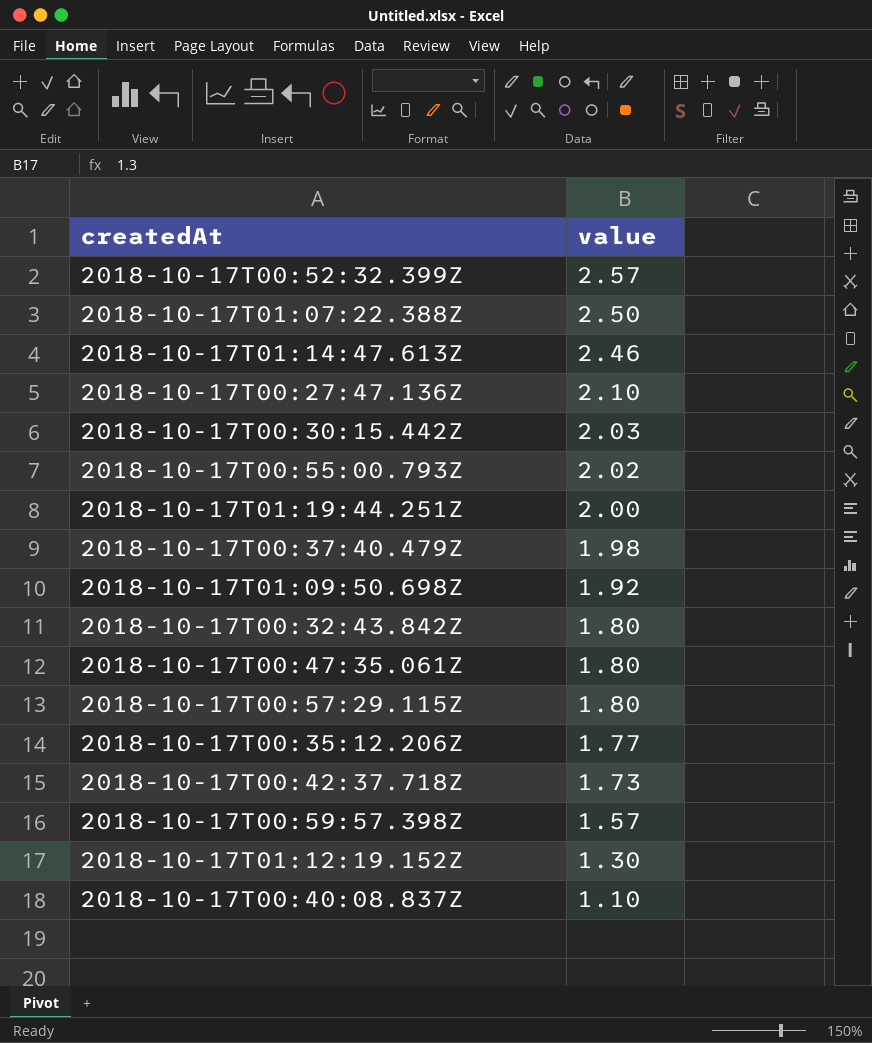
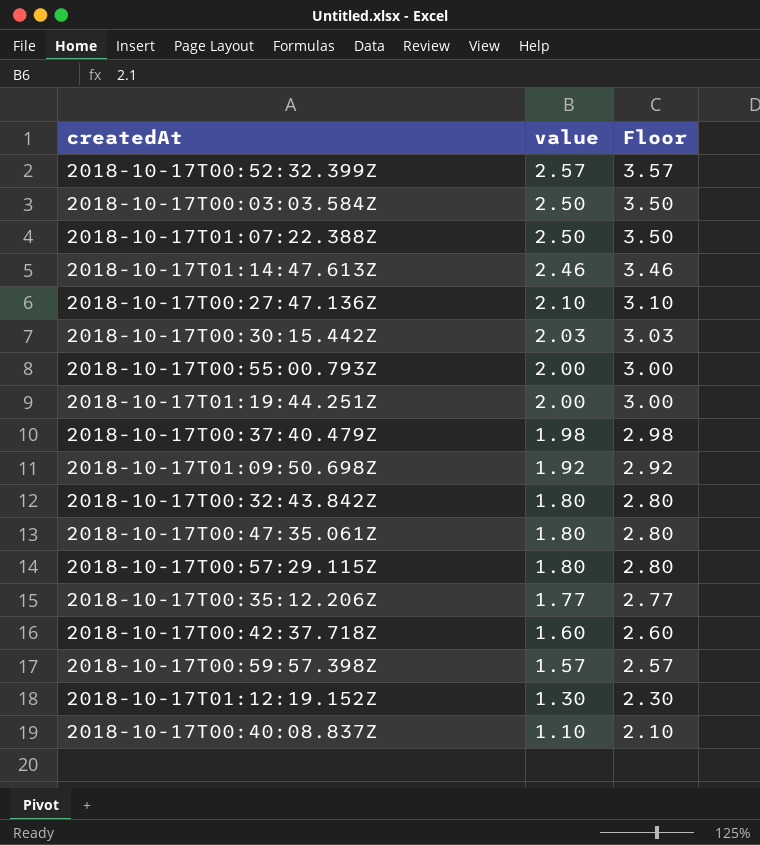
column Floor | formula: none -> [value] + 1
row 2018-10-17T00:03:03.584Z: none -> 2.50 | 3.50
2018-10-17T00:55:00.793Z | value: 2.02 -> 2.00
2018-10-17T00:42:37.718Z | value: 1.73 -> 1.60

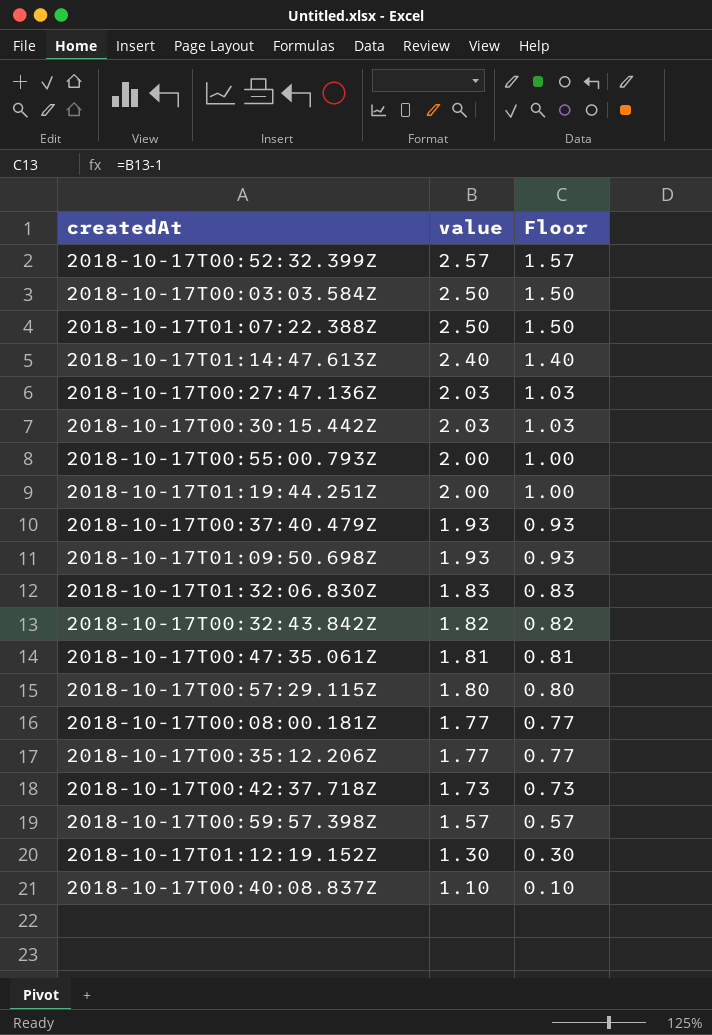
column Floor | formula: [value] + 1 -> [value] - 1
2018-10-17T01:14:47.613Z | value: 2.46 -> 2.40
2018-10-17T00:27:47.136Z | value: 2.10 -> 2.03
2018-10-17T00:37:40.479Z | value: 1.98 -> 1.93
2018-10-17T01:09:50.698Z | value: 1.92 -> 1.93
row 2018-10-17T01:32:06.830Z: none -> 1.83 | 0.83
2018-10-17T00:32:43.842Z | value: 1.80 -> 1.82
2018-10-17T00:47:35.061Z | value: 1.80 -> 1.81
row 2018-10-17T00:08:00.181Z: none -> 1.77 | 0.77
2018-10-17T00:42:37.718Z | value: 1.60 -> 1.73

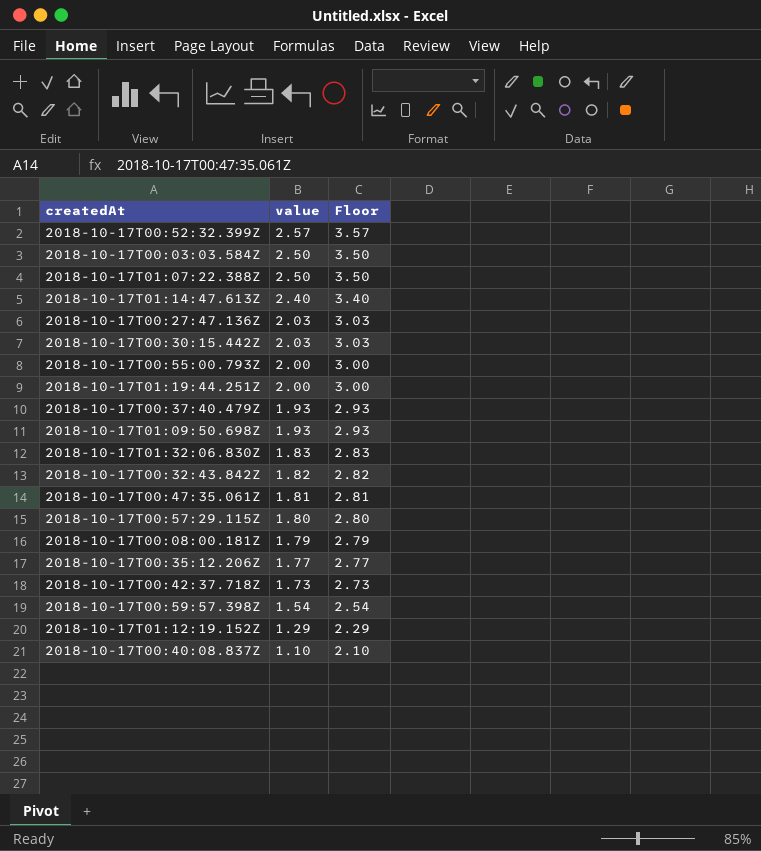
column Floor | formula: [value] - 1 -> [value] + 1
2018-10-17T00:08:00.181Z | value: 1.77 -> 1.79
2018-10-17T00:59:57.398Z | value: 1.57 -> 1.54
2018-10-17T01:12:19.152Z | value: 1.30 -> 1.29

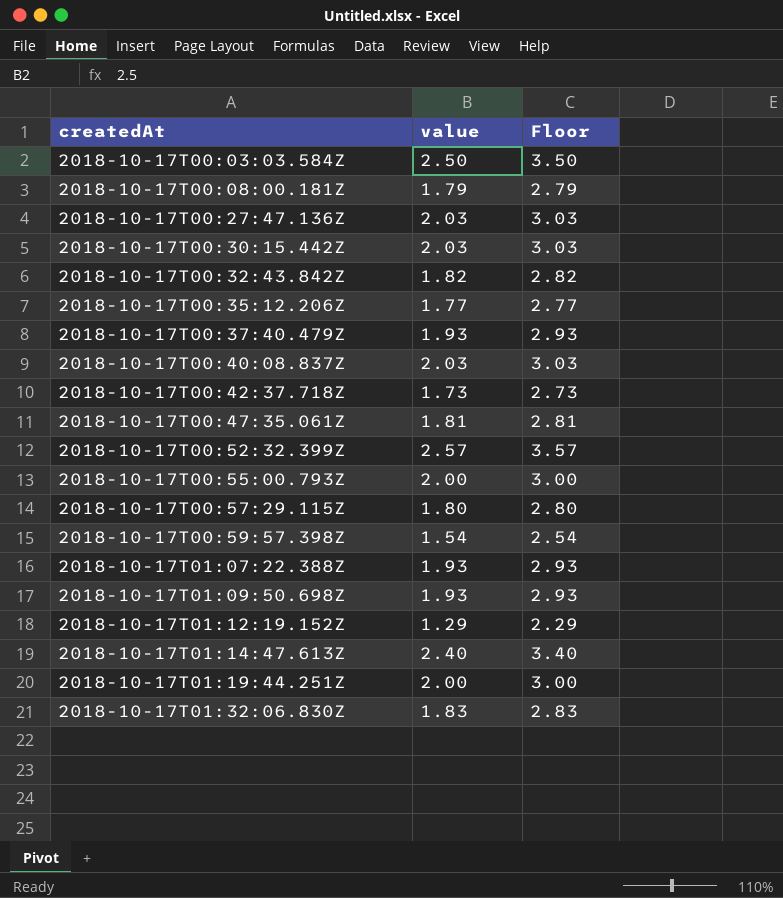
row order: value descending -> createdAt ascending
2018-10-17T00:40:08.837Z | value: 1.10 -> 2.03
2018-10-17T00:40:08.837Z | Floor: 2.10 -> 3.03
2018-10-17T01:07:22.388Z | value: 2.50 -> 1.93
2018-10-17T01:07:22.388Z | Floor: 3.50 -> 2.93

